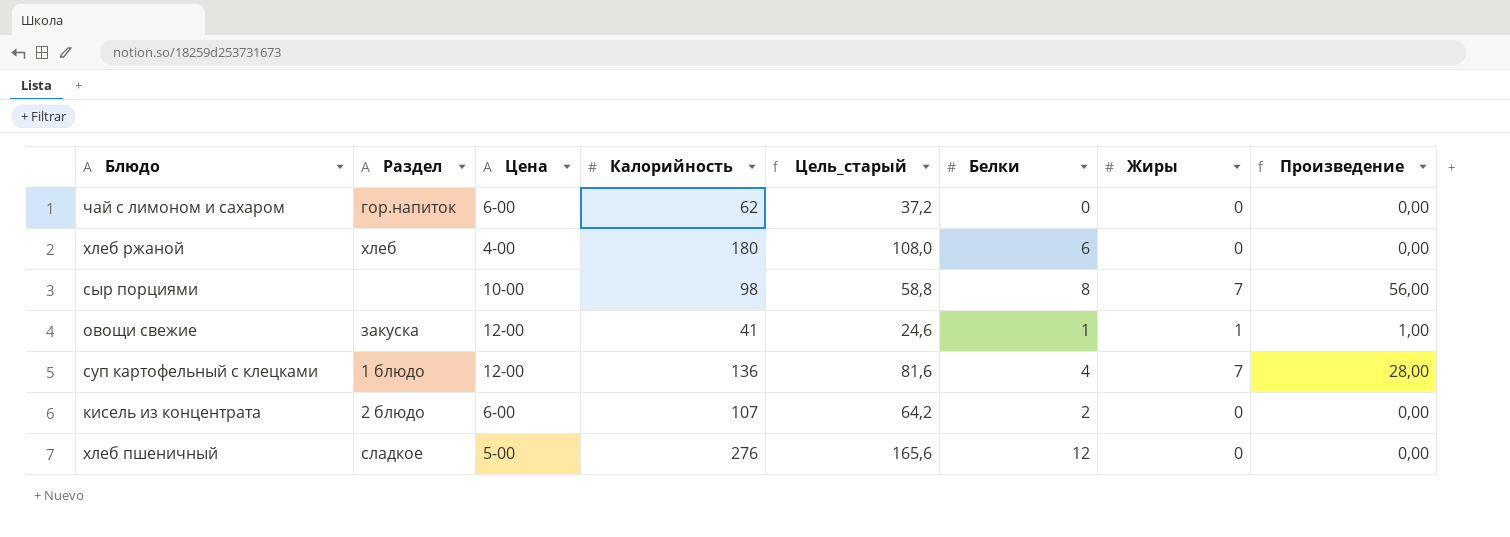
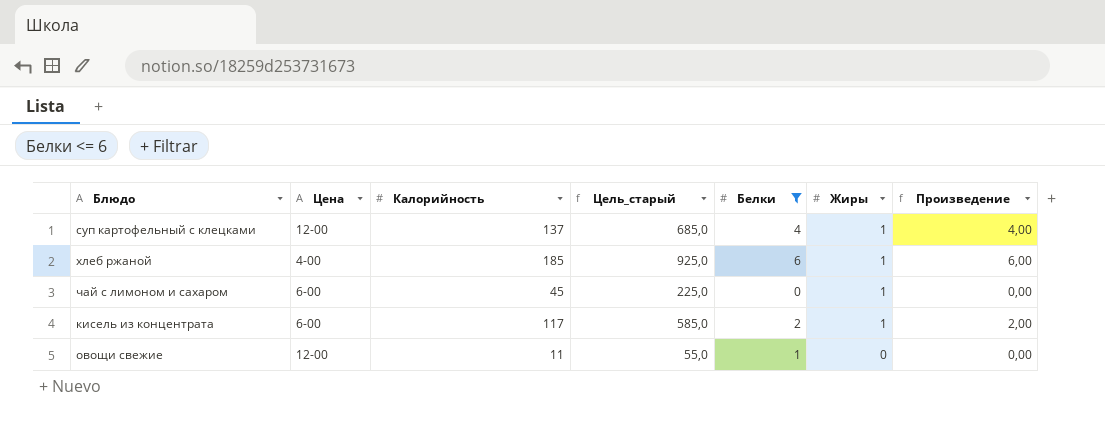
filter: none -> Белки <= 6
row order: none -> Жиры descending
column Раздел | position: 2 -> none
column Цель_старый | formula: [Калорийность] * 0,6 -> [Калорийность] * 5
суп картофельный с клецками | Калорийность: 136 -> 137
суп картофельный с клецками | Жиры: 7 -> 1
суп картофельный с клецками | Произведение: 28,00 -> 4,00
хлеб ржаной | Калорийность: 180 -> 185
хлеб ржаной | Жиры: 0 -> 1
хлеб ржаной | Произведение: 0,00 -> 6,00
чай с лимоном и сахаром | Калорийность: 62 -> 45
чай с лимоном и сахаром | Жиры: 0 -> 1
кисель из концентрата | Калорийность: 107 -> 117
кисель из концентрата | Жиры: 0 -> 1
кисель из концентрата | Произведение: 0,00 -> 2,00
овощи свежие | Калорийность: 41 -> 11
овощи свежие | Жиры: 1 -> 0
овощи свежие | Произведение: 1,00 -> 0,00

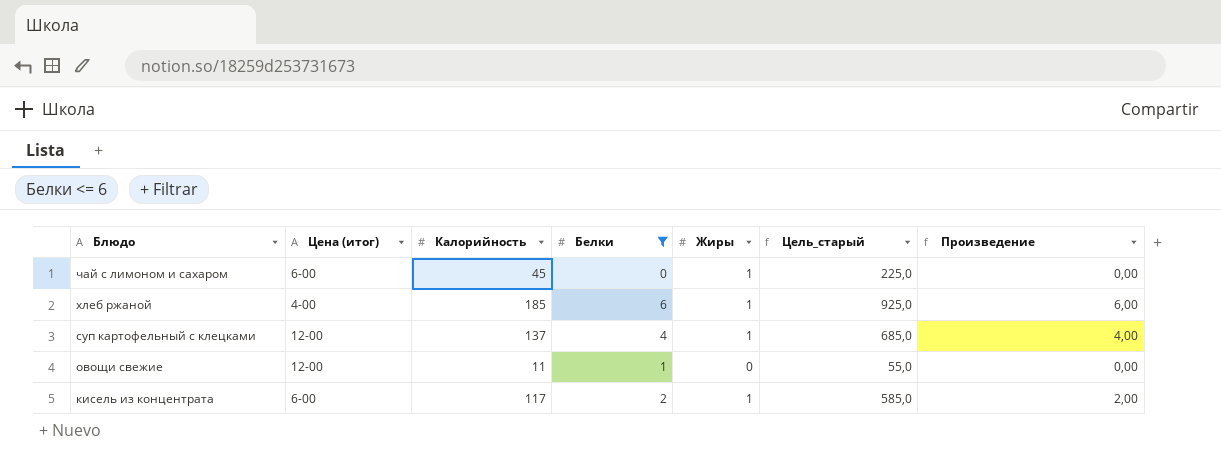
row order: Жиры descending -> Блюдо descending
column name: Цена -> Цена (итог)
column Цель_старый | position: 4 -> 6

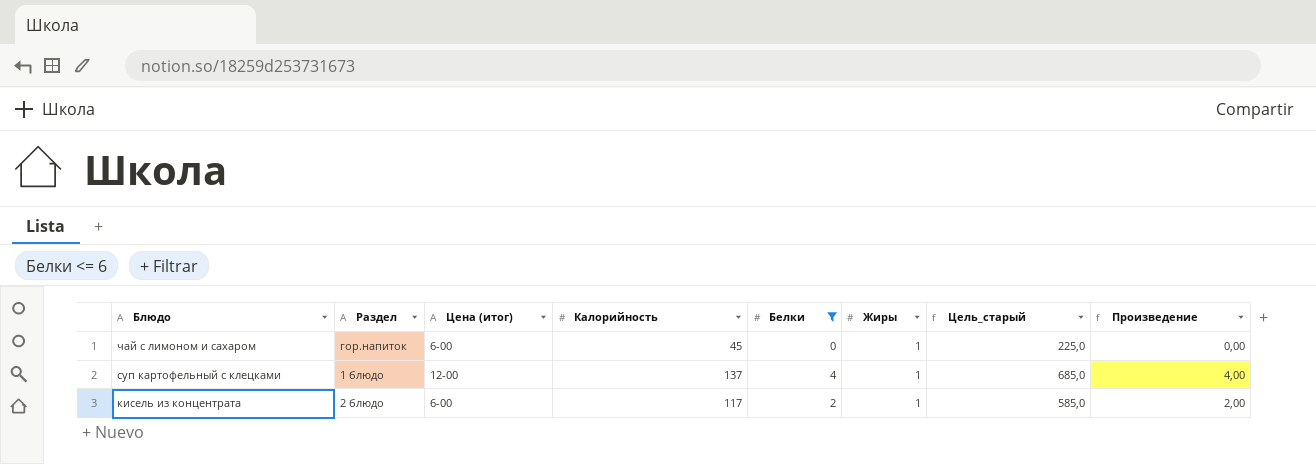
column Раздел | position: none -> 2
row хлеб ржаной: 4-00 | 185 | 6 | 1 | 925,0 | 6,00 -> none
row овощи свежие: 12-00 | 11 | 1 | 0 | 55,0 | 0,00 -> none

